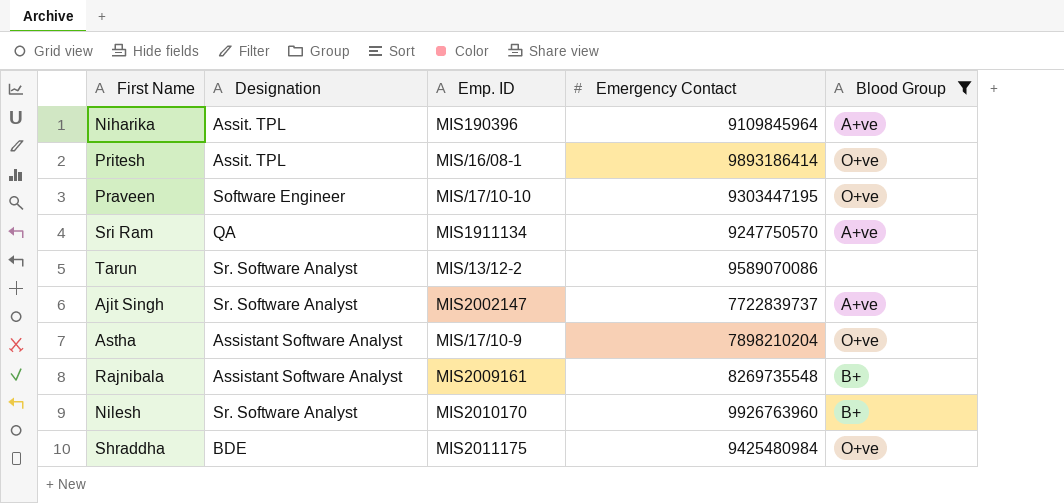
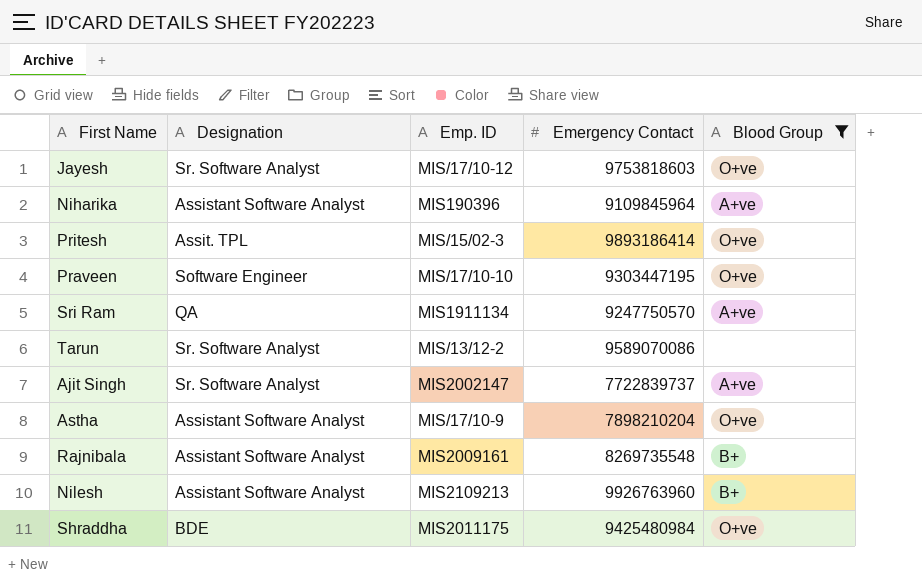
row Jayesh: none -> Sr. Software Analyst | MIS/17/10-12 | 9753818603 | O+ve
Niharika | Designation: Assit. TPL -> Assistant Software Analyst
Pritesh | Emp. ID: MIS/16/08-1 -> MIS/15/02-3
Nilesh | Designation: Sr. Software Analyst -> Assistant Software Analyst
Nilesh | Emp. ID: MIS2010170 -> MIS2109213

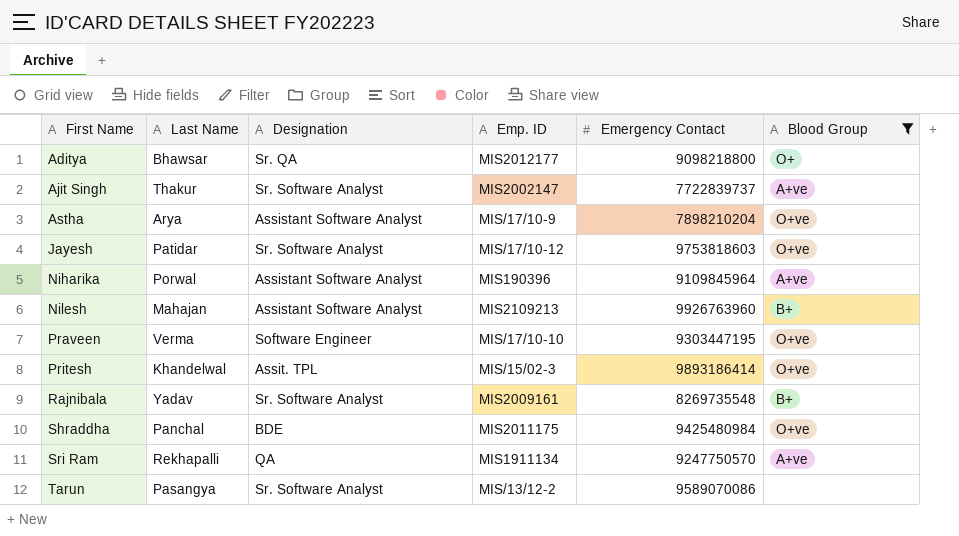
row order: none -> First Name ascending
column Last Name | position: none -> 2
row Aditya: none -> Bhawsar | Sr. QA | MIS2012177 | 9098218800 | O+
Rajnibala | Designation: Assistant Software Analyst -> Sr. Software Analyst

